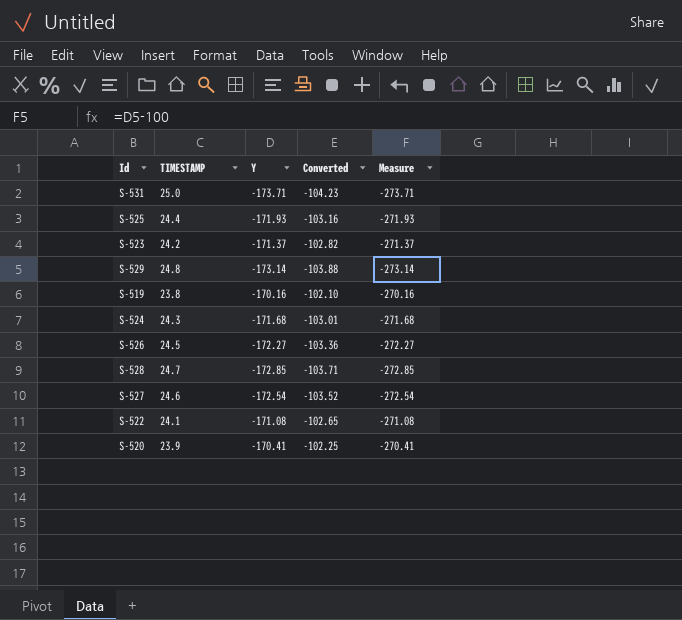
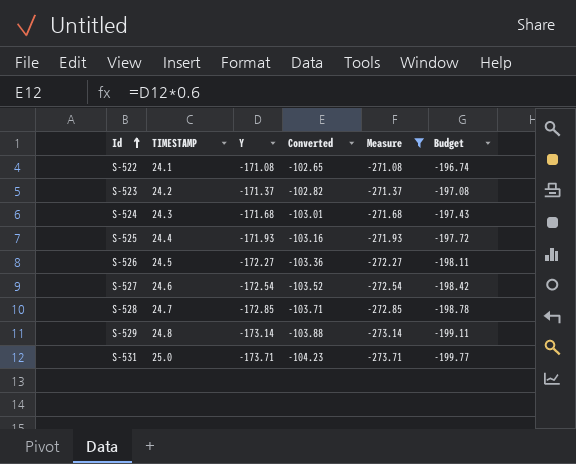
filter: none -> Measure <= -271.08
row order: none -> Id ascending
column Budget | formula: none -> [Y] * 1.15

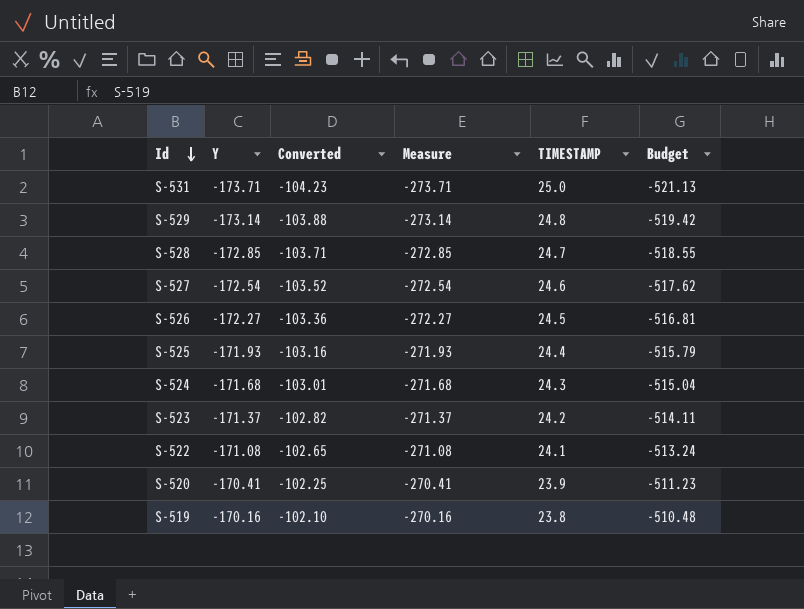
filter: Measure <= -271.08 -> none
row order: Id ascending -> Id descending
column TIMESTAMP | position: 2 -> 5
column Budget | formula: [Y] * 1.15 -> [Y] * 3

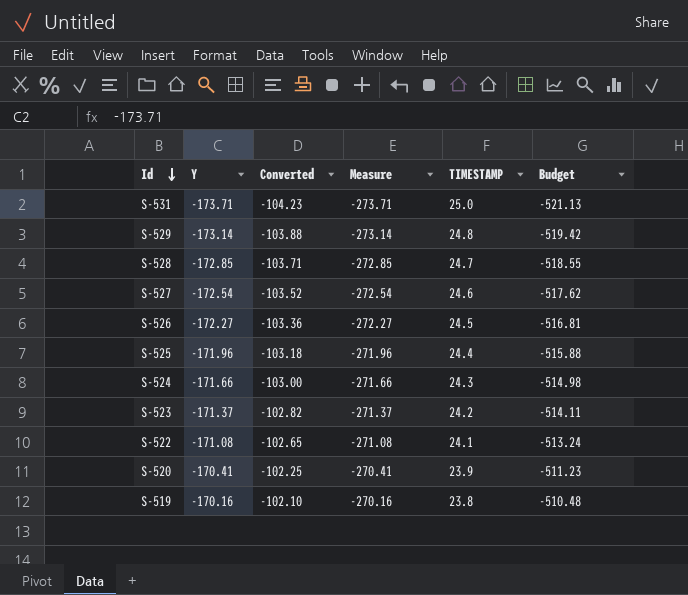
S-525 | Y: -171.93 -> -171.96
S-525 | Converted: -103.16 -> -103.18
S-525 | Measure: -271.93 -> -271.96
S-525 | Budget: -515.79 -> -515.88
S-524 | Y: -171.68 -> -171.66
S-524 | Converted: -103.01 -> -103.00
S-524 | Measure: -271.68 -> -271.66
S-524 | Budget: -515.04 -> -514.98

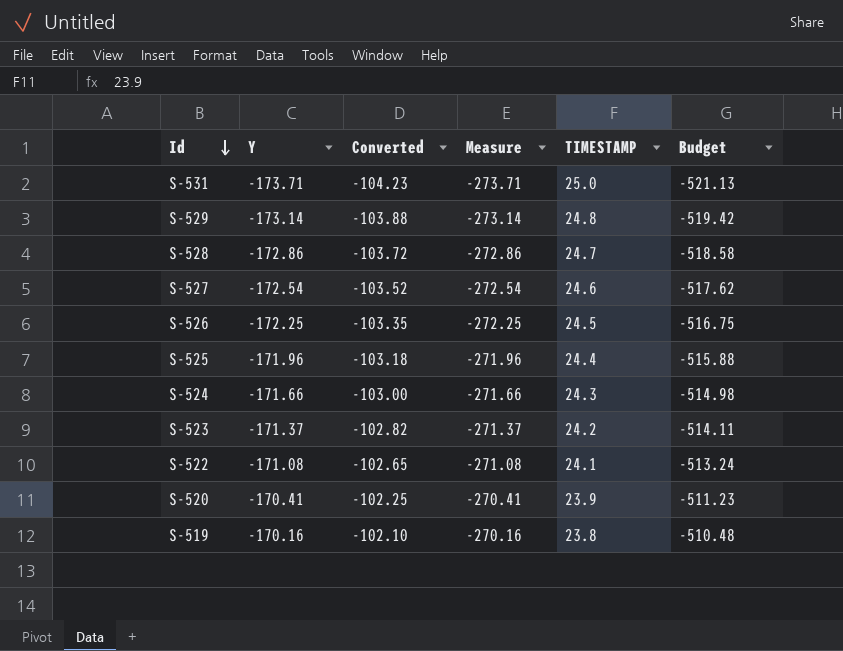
S-528 | Y: -172.85 -> -172.86
S-528 | Converted: -103.71 -> -103.72
S-528 | Measure: -272.85 -> -272.86
S-528 | Budget: -518.55 -> -518.58
S-526 | Y: -172.27 -> -172.25
S-526 | Converted: -103.36 -> -103.35
S-526 | Measure: -272.27 -> -272.25
S-526 | Budget: -516.81 -> -516.75

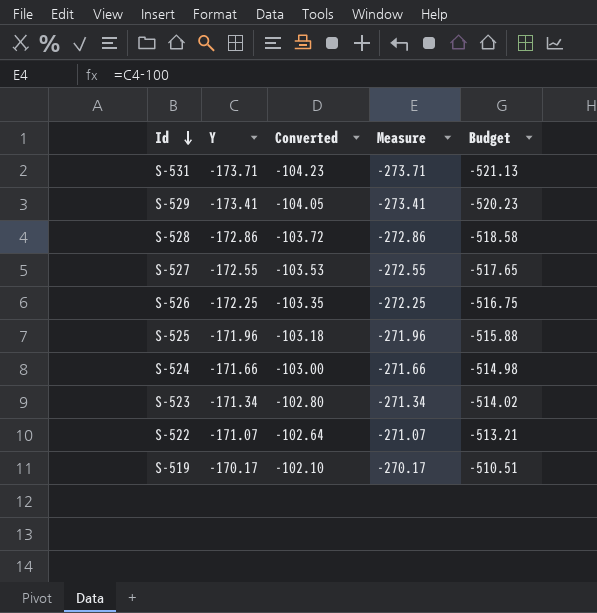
column TIMESTAMP | position: 5 -> none
row S-520: -170.41 | -102.25 | -270.41 | 23.9 | -511.23 -> none
S-529 | Y: -173.14 -> -173.41
S-529 | Converted: -103.88 -> -104.05
S-529 | Measure: -273.14 -> -273.41
S-529 | Budget: -519.42 -> -520.23
S-527 | Y: -172.54 -> -172.55
S-527 | Converted: -103.52 -> -103.53
S-527 | Measure: -272.54 -> -272.55
S-527 | Budget: -517.62 -> -517.65
S-523 | Y: -171.37 -> -171.34
S-523 | Converted: -102.82 -> -102.80
S-523 | Measure: -271.37 -> -271.34
S-523 | Budget: -514.11 -> -514.02
S-522 | Y: -171.08 -> -171.07
S-522 | Converted: -102.65 -> -102.64
S-522 | Measure: -271.08 -> -271.07
S-522 | Budget: -513.24 -> -513.21
S-519 | Y: -170.16 -> -170.17
S-519 | Measure: -270.16 -> -270.17
S-519 | Budget: -510.48 -> -510.51

